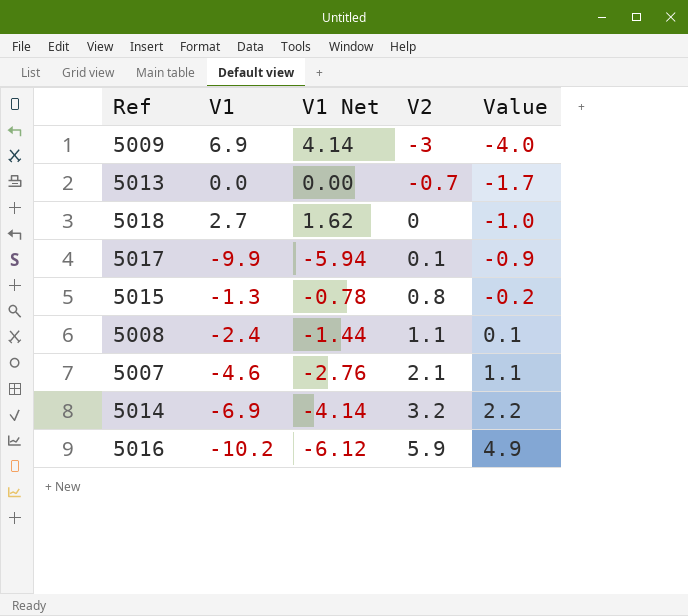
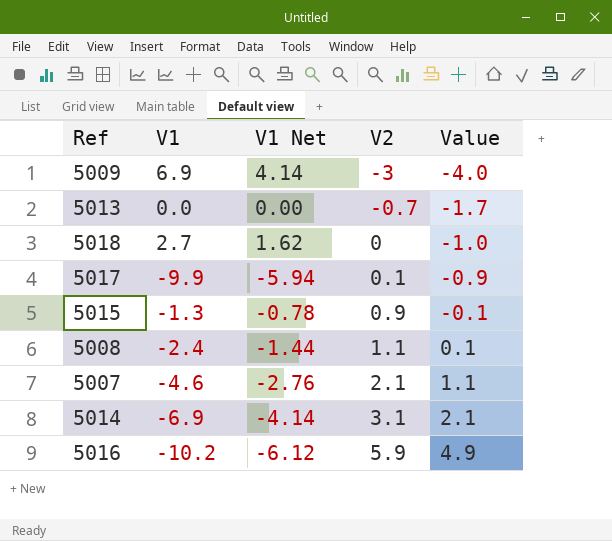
5015 | V2: 0.8 -> 0.9
5015 | Value: -0.2 -> -0.1
5014 | V2: 3.2 -> 3.1
5014 | Value: 2.2 -> 2.1

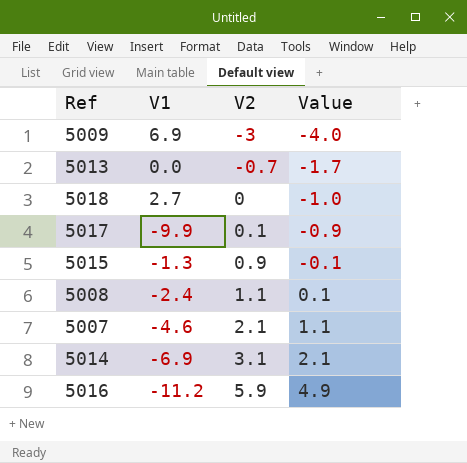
column V1 Net | formula: [V1] * 0.6 -> none
5016 | V1: -10.2 -> -11.2

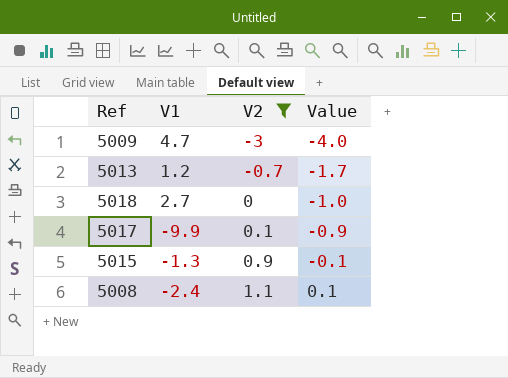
filter: none -> V2 <= 1.1
5009 | V1: 6.9 -> 4.7
5013 | V1: 0.0 -> 1.2

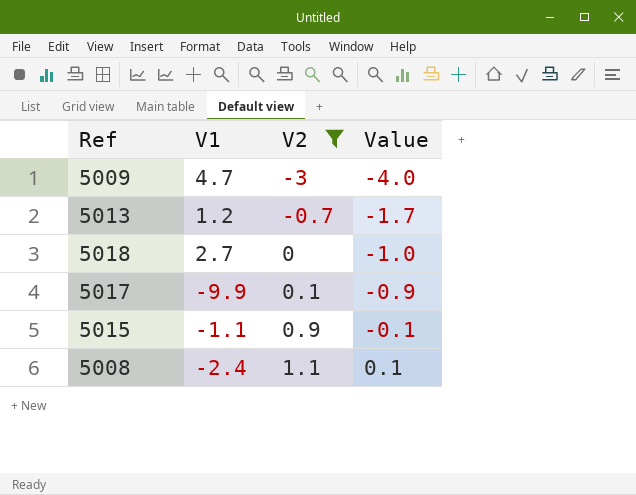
5015 | V1: -1.3 -> -1.1

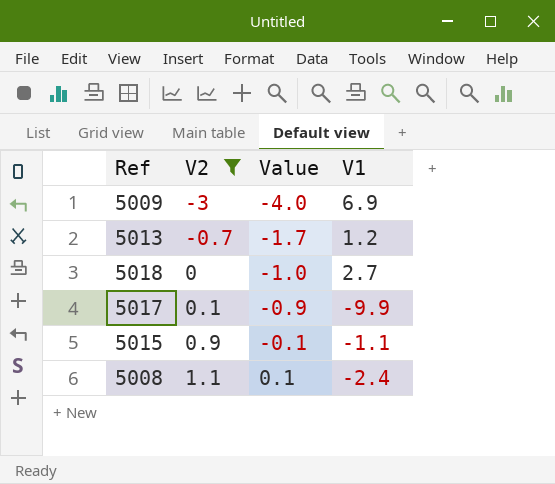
column V1 | position: 2 -> 4
5009 | V1: 4.7 -> 6.9

